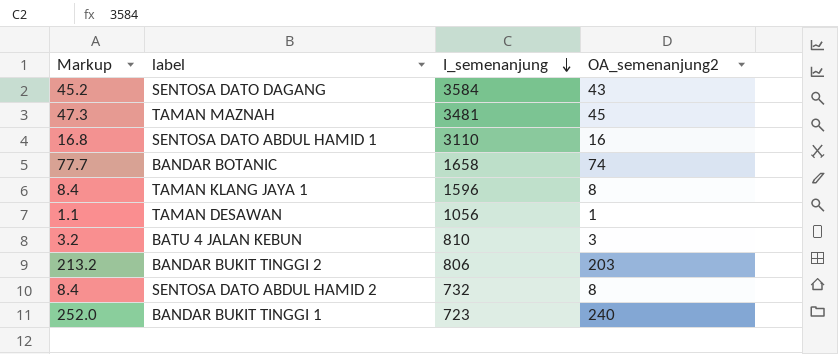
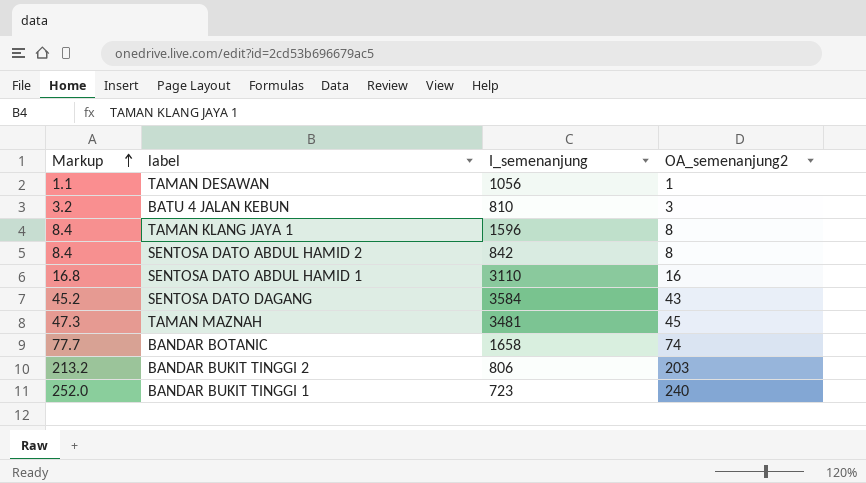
row order: I_semenanjung descending -> Markup ascending
SENTOSA DATO ABDUL HAMID 2 | I_semenanjung: 732 -> 842

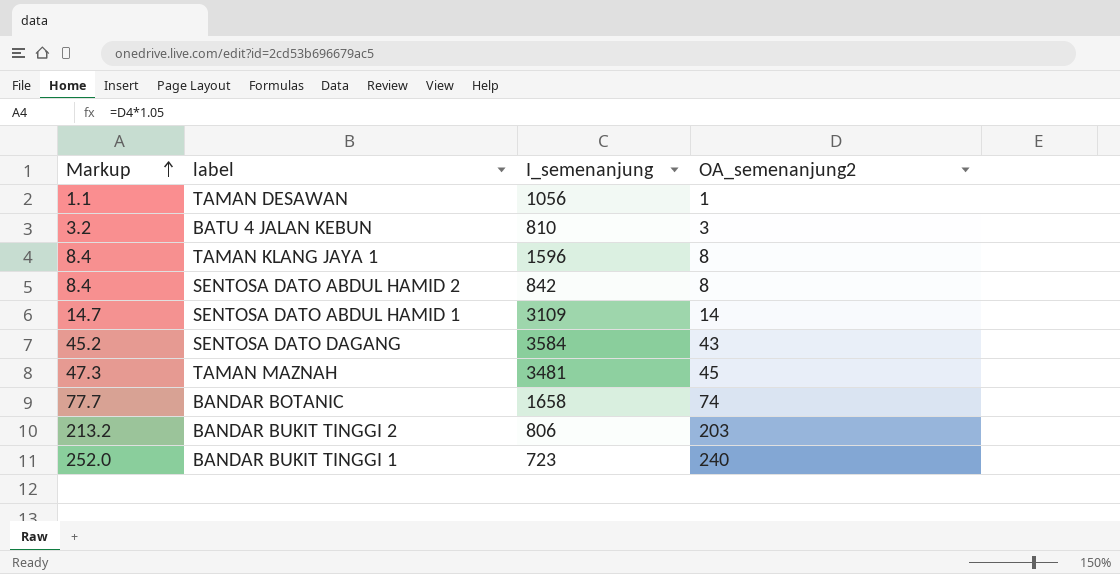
SENTOSA DATO ABDUL HAMID 1 | Markup: 16.8 -> 14.7
SENTOSA DATO ABDUL HAMID 1 | I_semenanjung: 3110 -> 3109
SENTOSA DATO ABDUL HAMID 1 | OA_semenanjung2: 16 -> 14

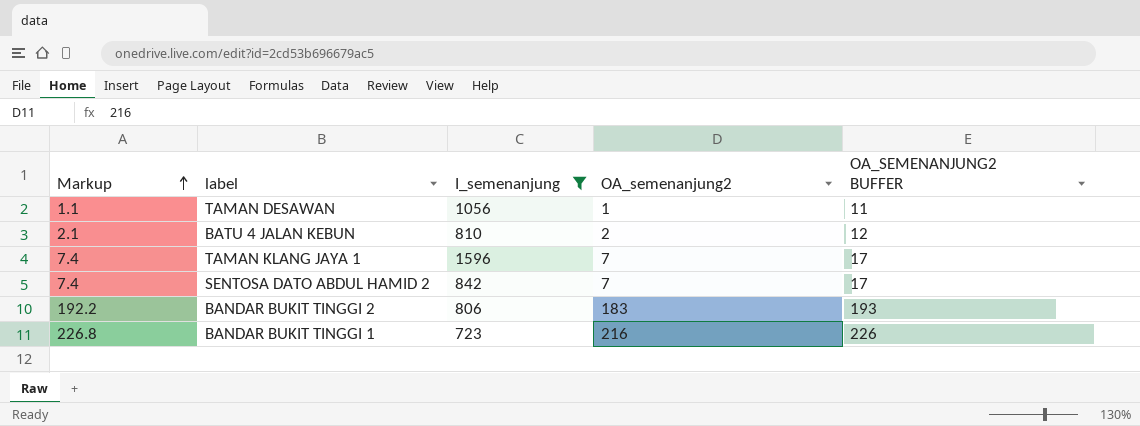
filter: none -> I_semenanjung <= 1596
column OA_SEMENANJUNG2 BUFFER | formula: none -> [OA_semenanjung2] + 10
BATU 4 JALAN KEBUN | Markup: 3.2 -> 2.1
BATU 4 JALAN KEBUN | OA_semenanjung2: 3 -> 2
TAMAN KLANG JAYA 1 | Markup: 8.4 -> 7.4
TAMAN KLANG JAYA 1 | OA_semenanjung2: 8 -> 7
SENTOSA DATO ABDUL HAMID 2 | Markup: 8.4 -> 7.4
SENTOSA DATO ABDUL HAMID 2 | OA_semenanjung2: 8 -> 7
BANDAR BUKIT TINGGI 2 | Markup: 213.2 -> 192.2
BANDAR BUKIT TINGGI 2 | OA_semenanjung2: 203 -> 183
BANDAR BUKIT TINGGI 1 | Markup: 252.0 -> 226.8
BANDAR BUKIT TINGGI 1 | OA_semenanjung2: 240 -> 216

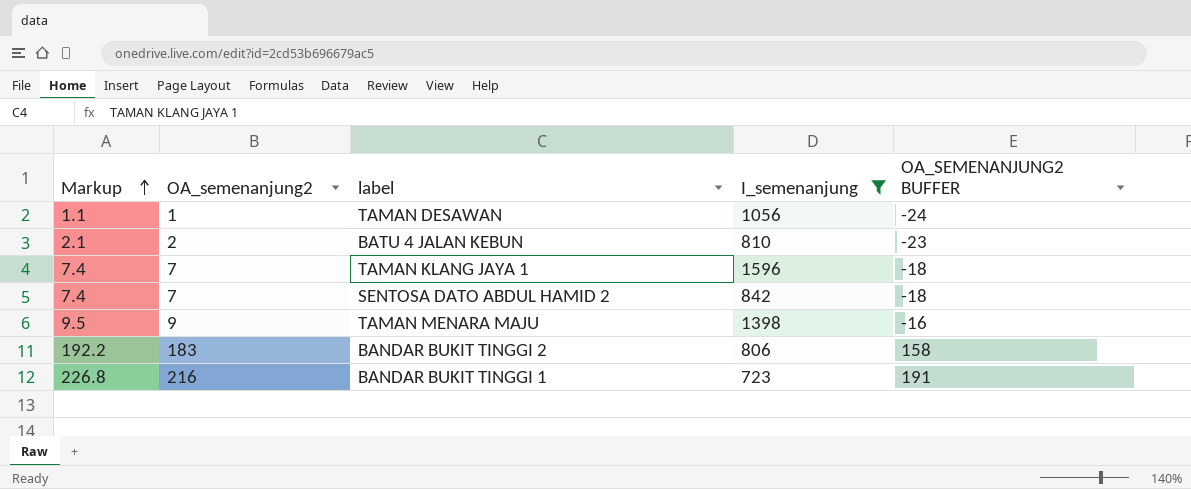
column OA_semenanjung2 | position: 4 -> 2
column OA_SEMENANJUNG2 BUFFER | formula: [OA_semenanjung2] + 10 -> [OA_semenanjung2] - 25
row TAMAN MENARA MAJU: none -> 9.5 | 9 | 1398 | -16

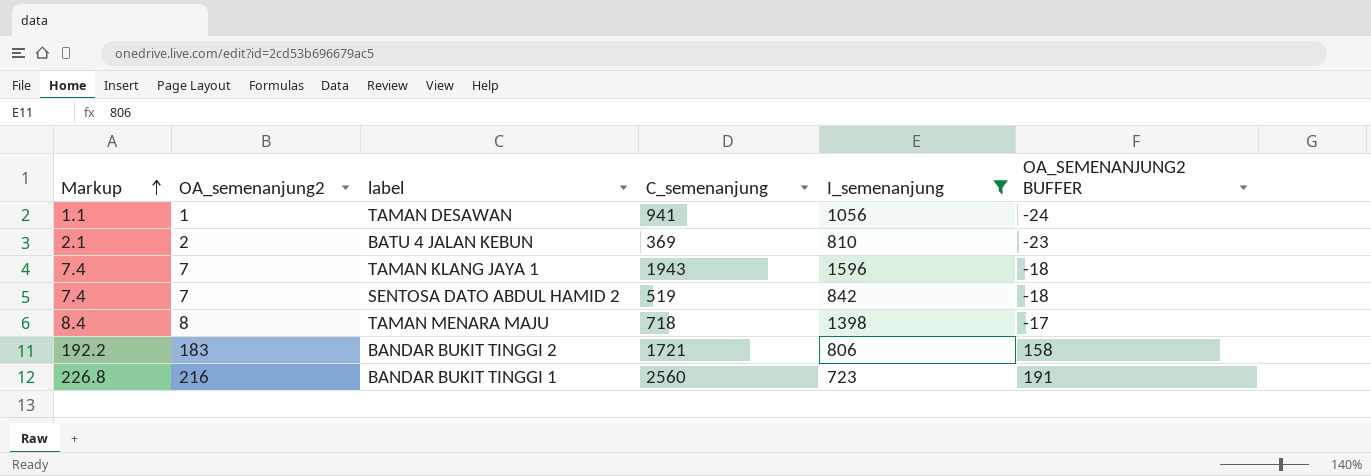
column C_semenanjung | position: none -> 4
TAMAN MENARA MAJU | Markup: 9.5 -> 8.4
TAMAN MENARA MAJU | OA_semenanjung2: 9 -> 8
TAMAN MENARA MAJU | OA_SEMENANJUNG2 BUFFER: -16 -> -17

